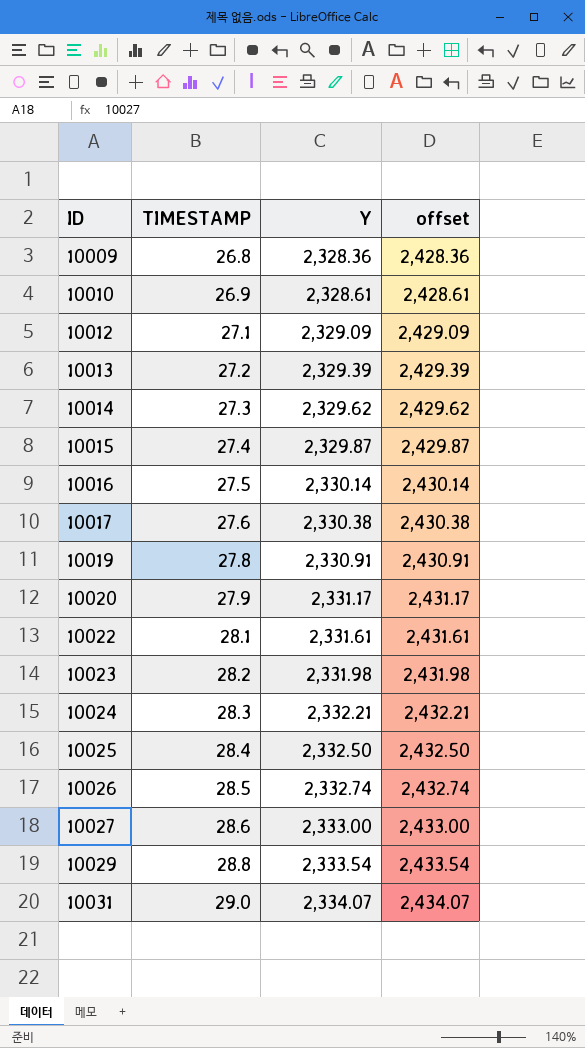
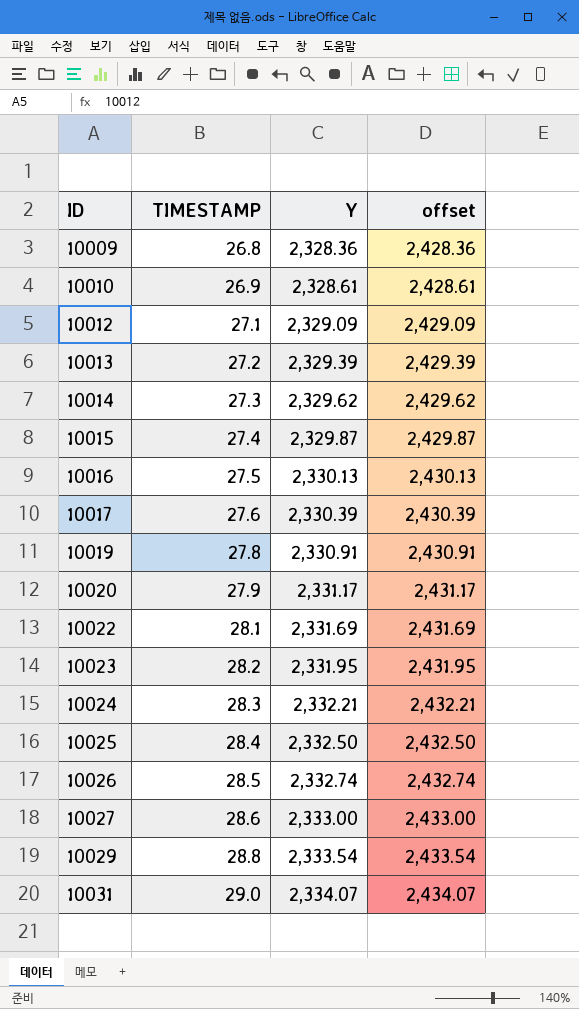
10016 | Y: 2,330.14 -> 2,330.13
10016 | offset: 2,430.14 -> 2,430.13
10017 | Y: 2,330.38 -> 2,330.39
10017 | offset: 2,430.38 -> 2,430.39
10022 | Y: 2,331.61 -> 2,331.69
10022 | offset: 2,431.61 -> 2,431.69
10023 | Y: 2,331.98 -> 2,331.95
10023 | offset: 2,431.98 -> 2,431.95

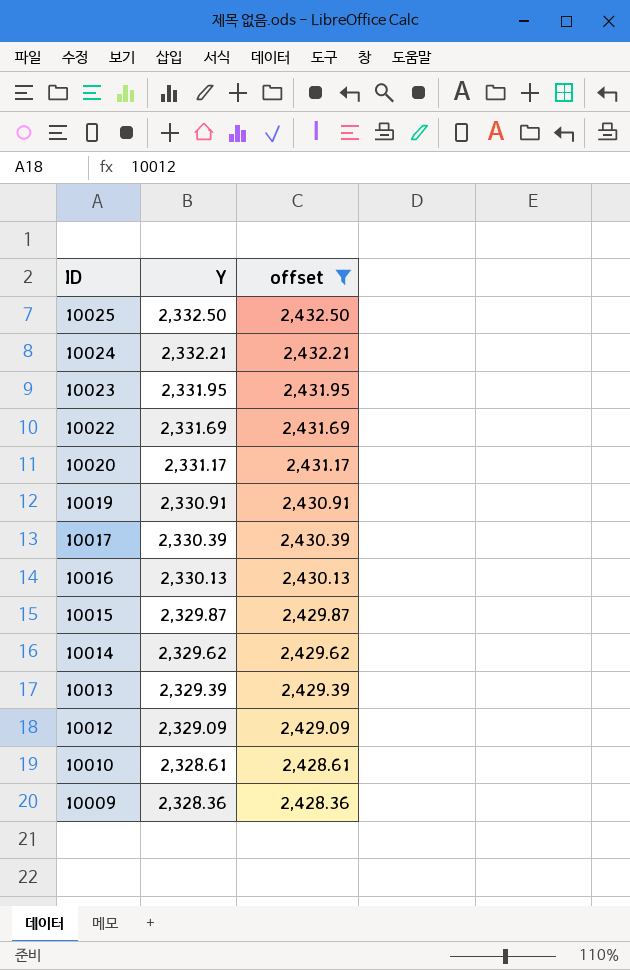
filter: none -> offset <= 2,432.50
row order: ID ascending -> ID descending
column TIMESTAMP | position: 2 -> none

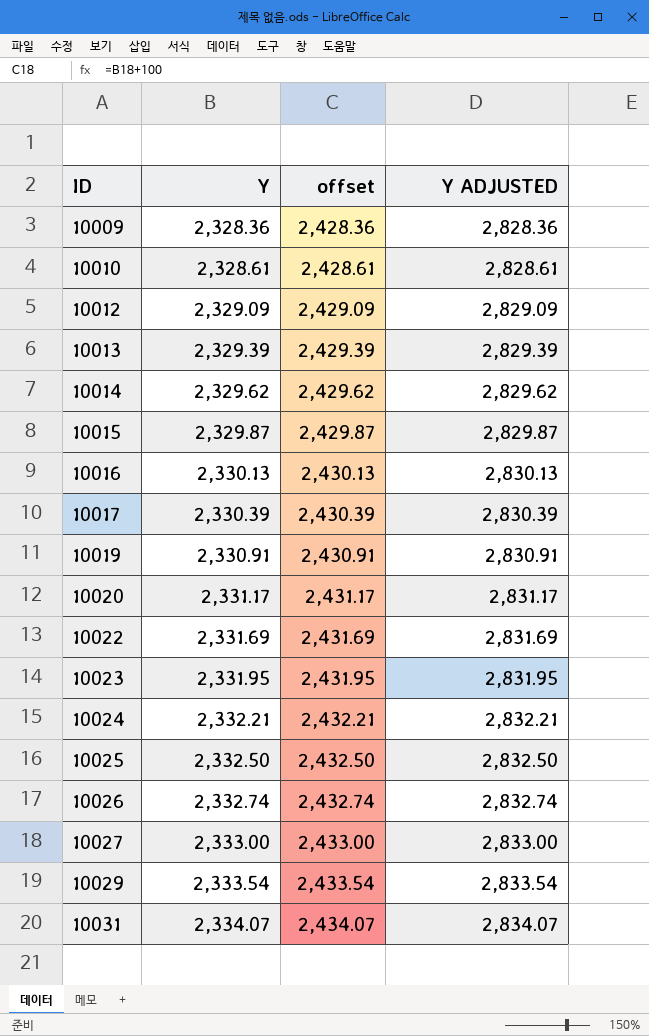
filter: offset <= 2,432.50 -> none
row order: ID descending -> ID ascending
column Y ADJUSTED | formula: none -> [Y] + 500

